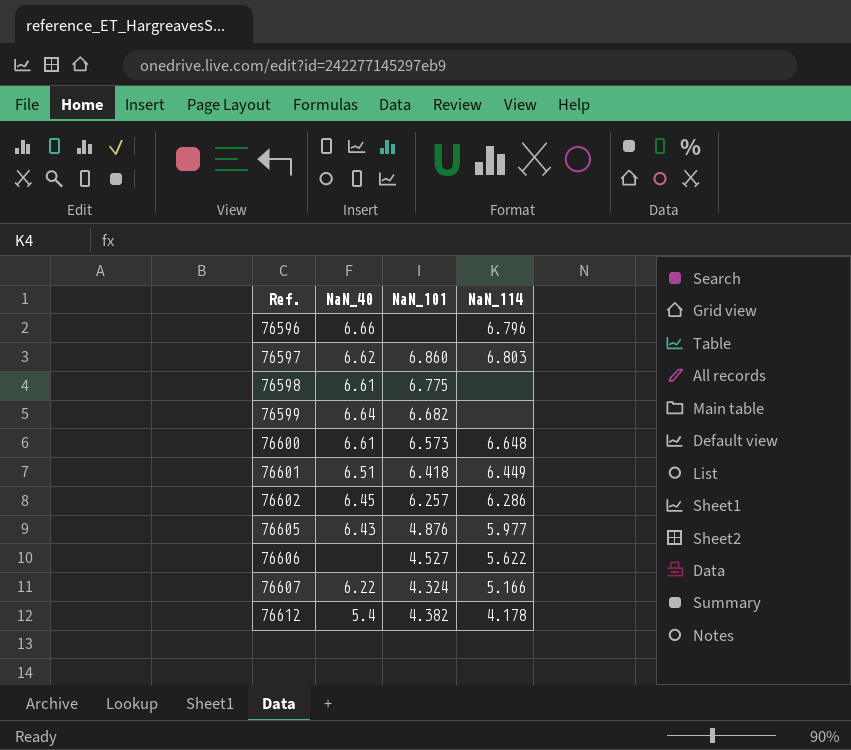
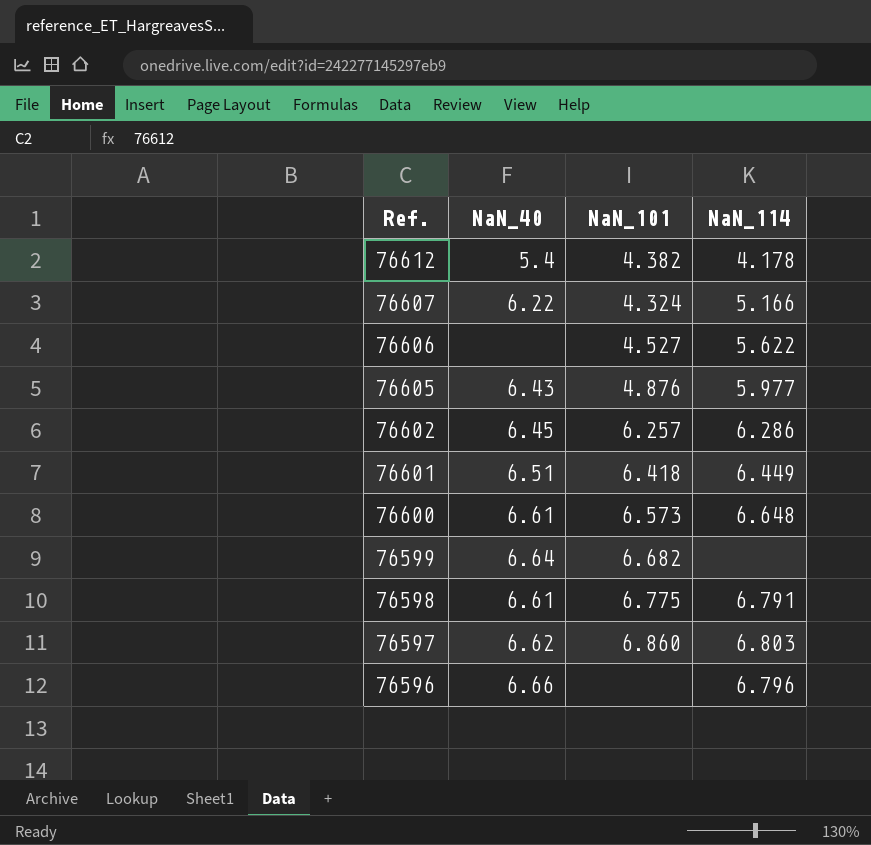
row order: Ref. ascending -> Ref. descending
76598 | NaN_114: none -> 6.791

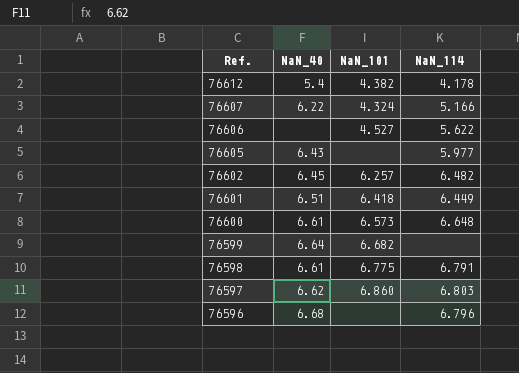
76605 | NaN_101: 4.876 -> none
76602 | NaN_114: 6.286 -> 6.482
76596 | NaN_40: 6.66 -> 6.68

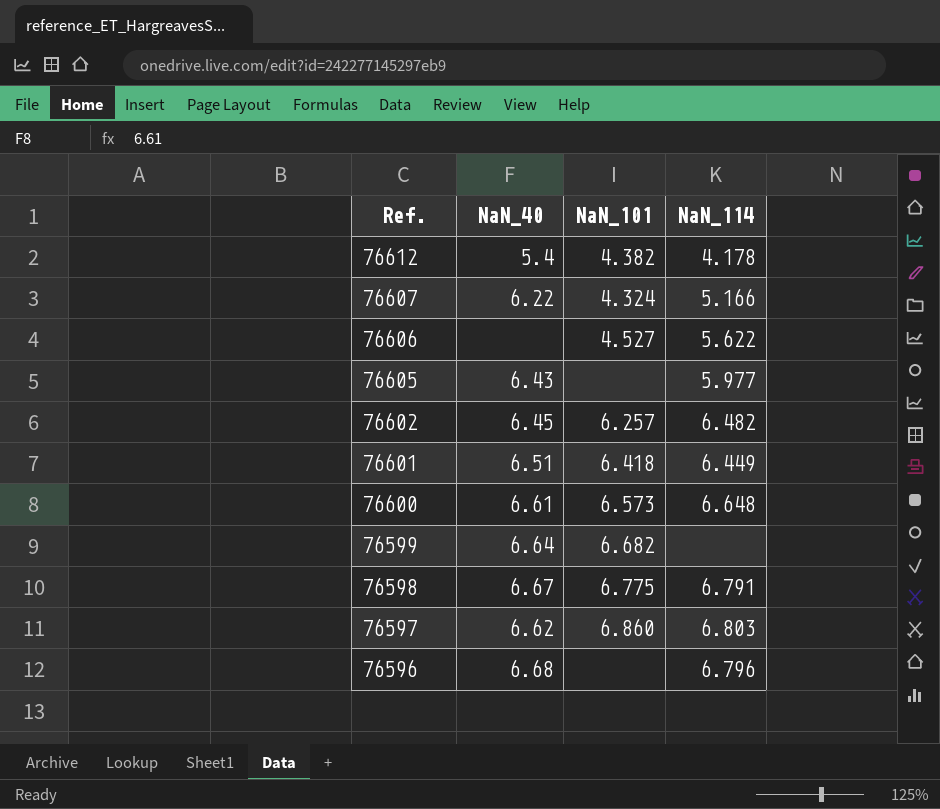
76598 | NaN_40: 6.61 -> 6.67

